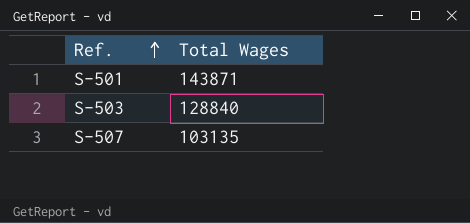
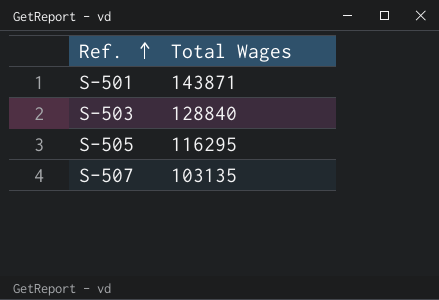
row S-505: none -> 116295

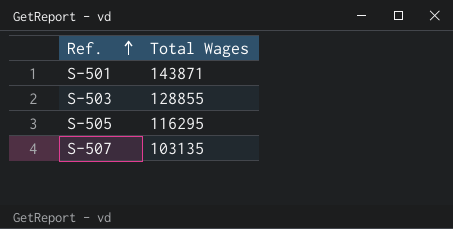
S-503 | Total Wages: 128840 -> 128855

